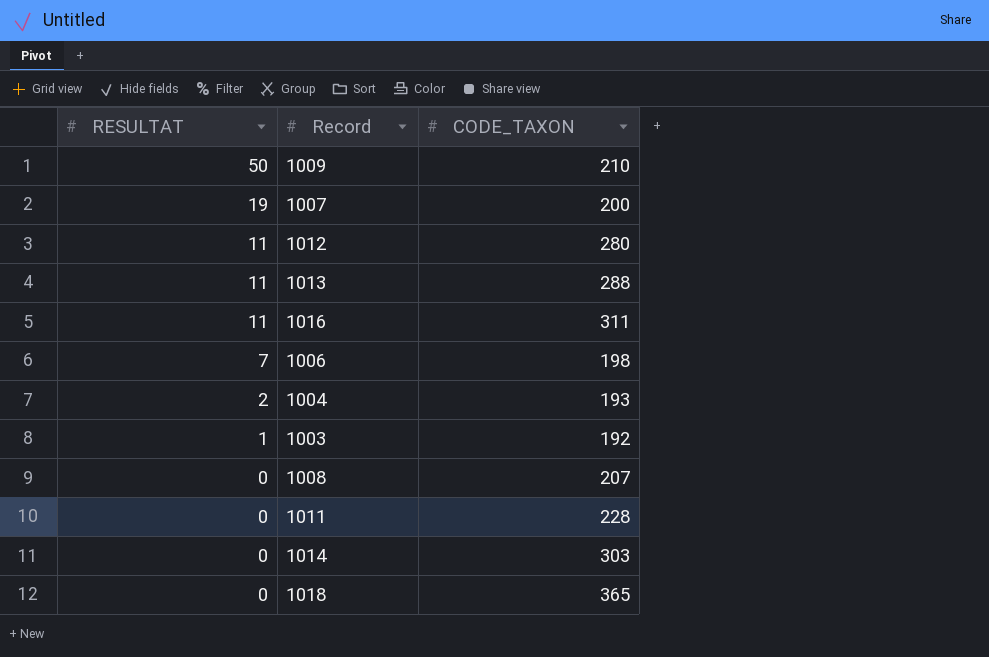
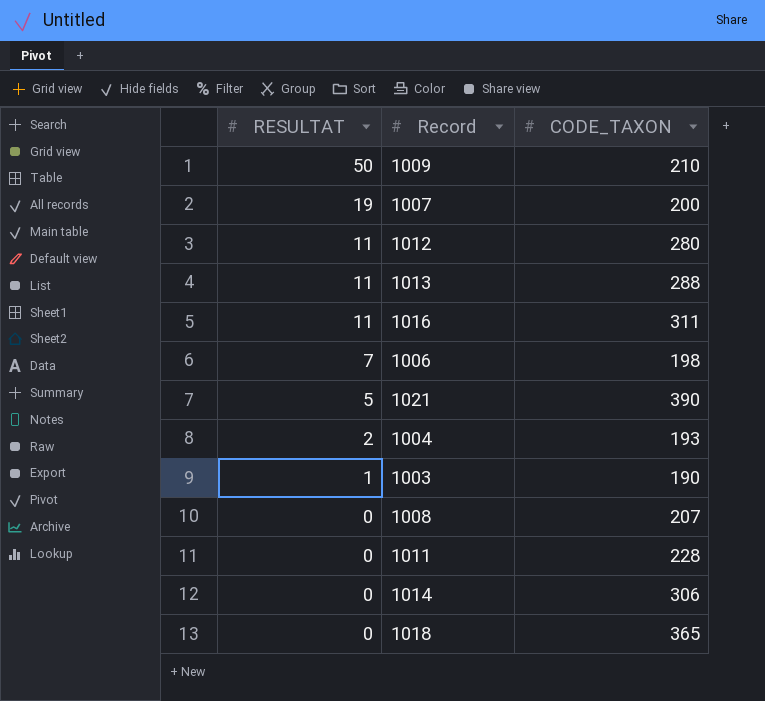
row 1021: none -> 5 | 390
1003 | CODE_TAXON: 192 -> 190
1014 | CODE_TAXON: 303 -> 306

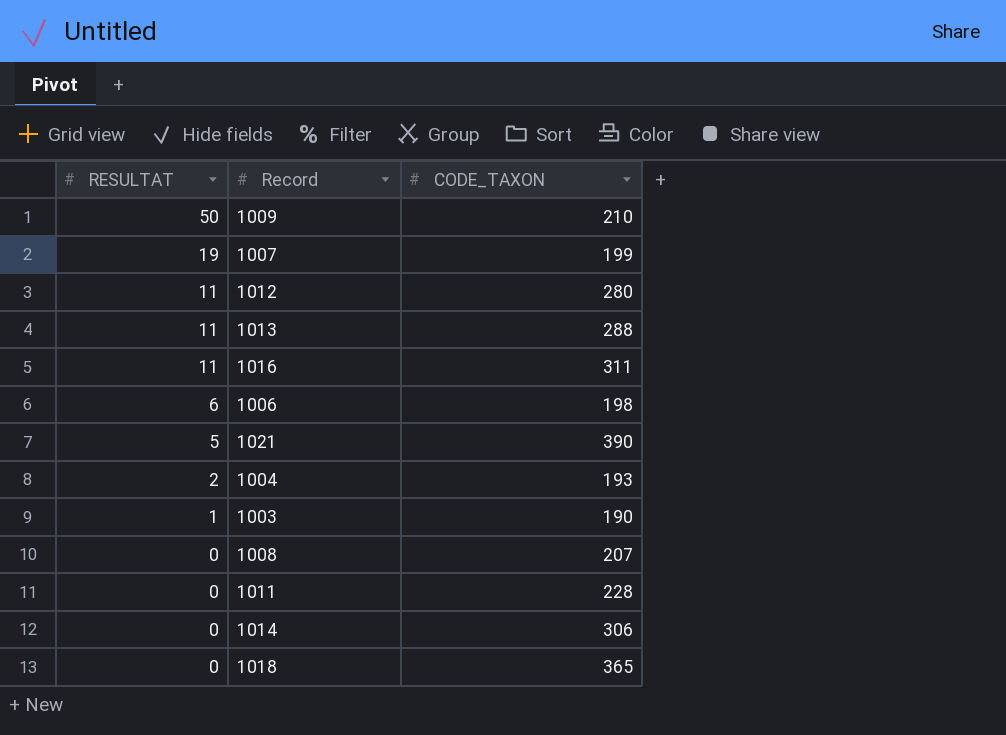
1007 | CODE_TAXON: 200 -> 199
1006 | RESULTAT: 7 -> 6

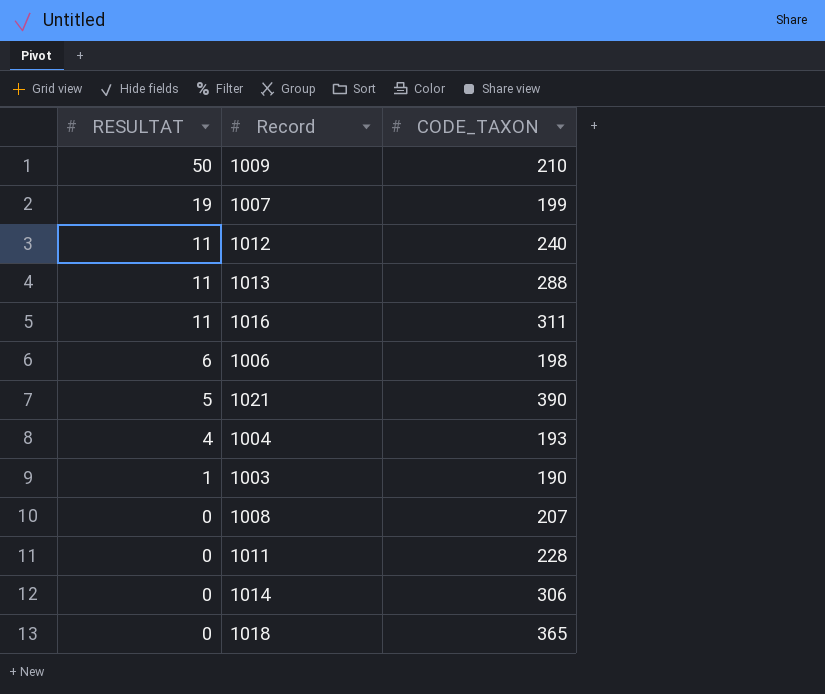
1012 | CODE_TAXON: 280 -> 240
1004 | RESULTAT: 2 -> 4

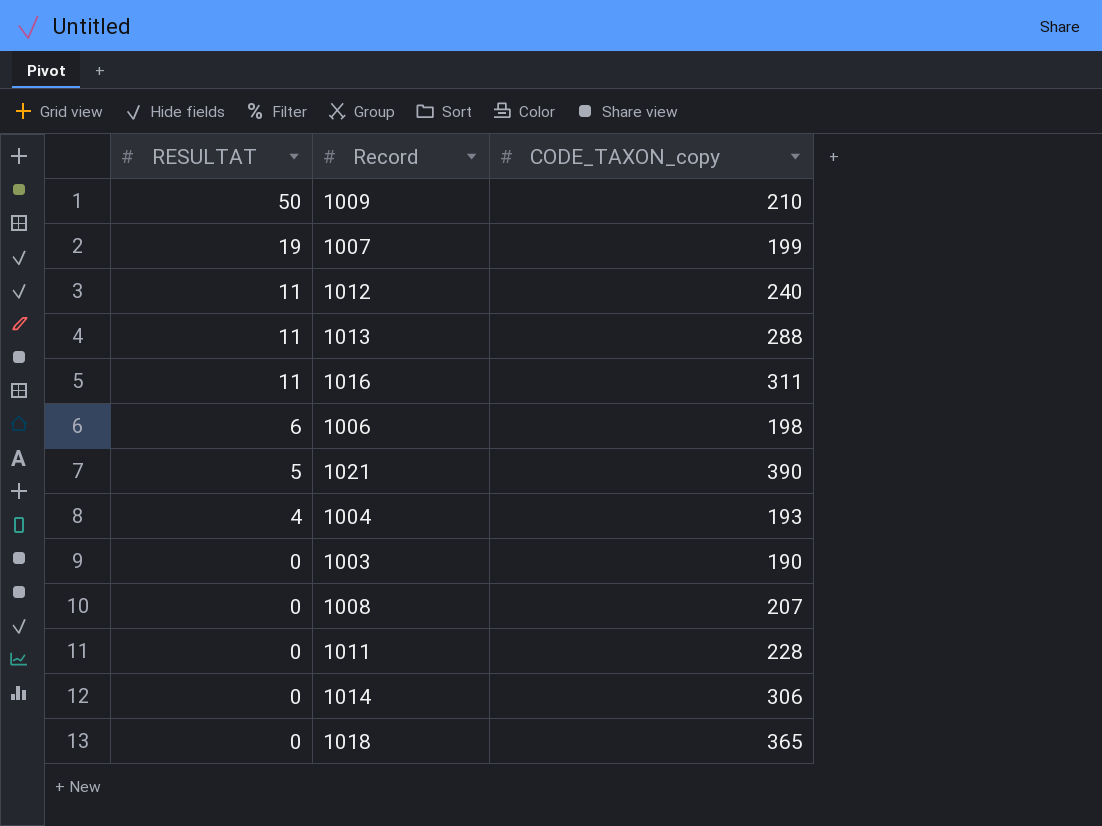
column name: CODE_TAXON -> CODE_TAXON_copy
1003 | RESULTAT: 1 -> 0

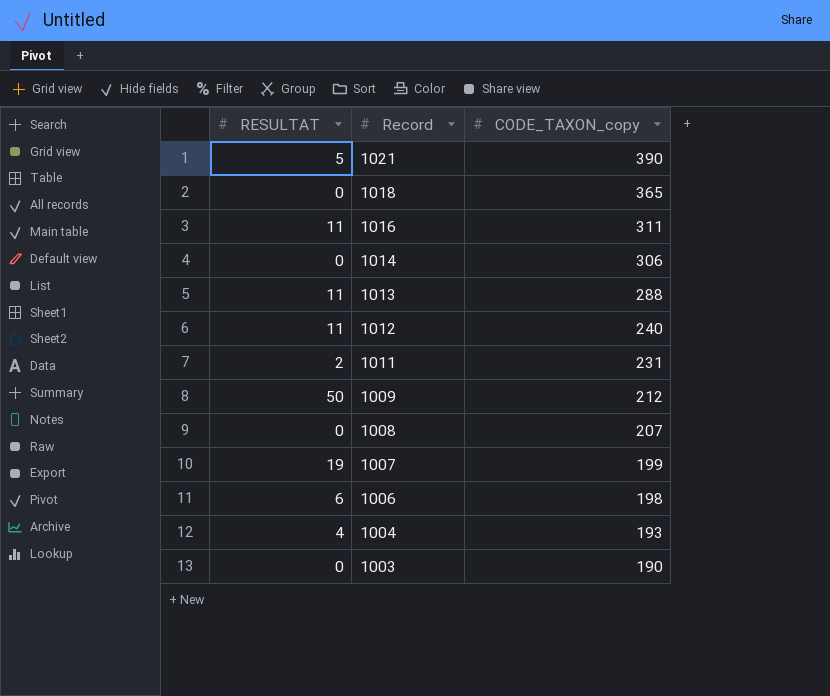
row order: RESULTAT descending -> Record descending
1011 | RESULTAT: 0 -> 2
1011 | CODE_TAXON_copy: 228 -> 231
1009 | CODE_TAXON_copy: 210 -> 212

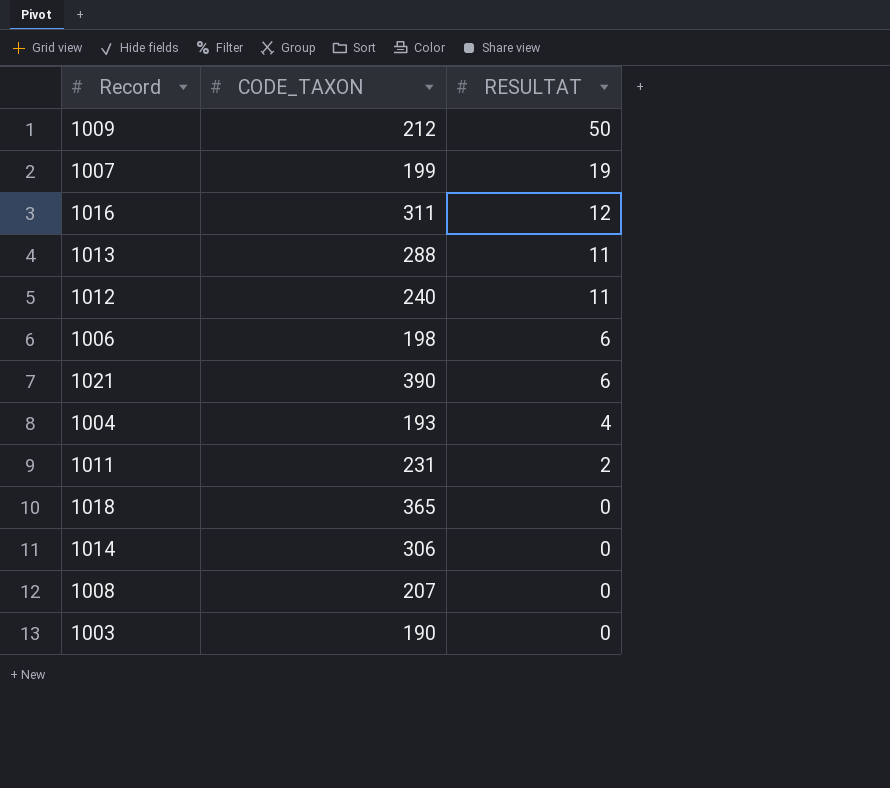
row order: Record descending -> RESULTAT descending
column name: CODE_TAXON_copy -> CODE_TAXON
column RESULTAT | position: 1 -> 3
1016 | RESULTAT: 11 -> 12
1021 | RESULTAT: 5 -> 6

